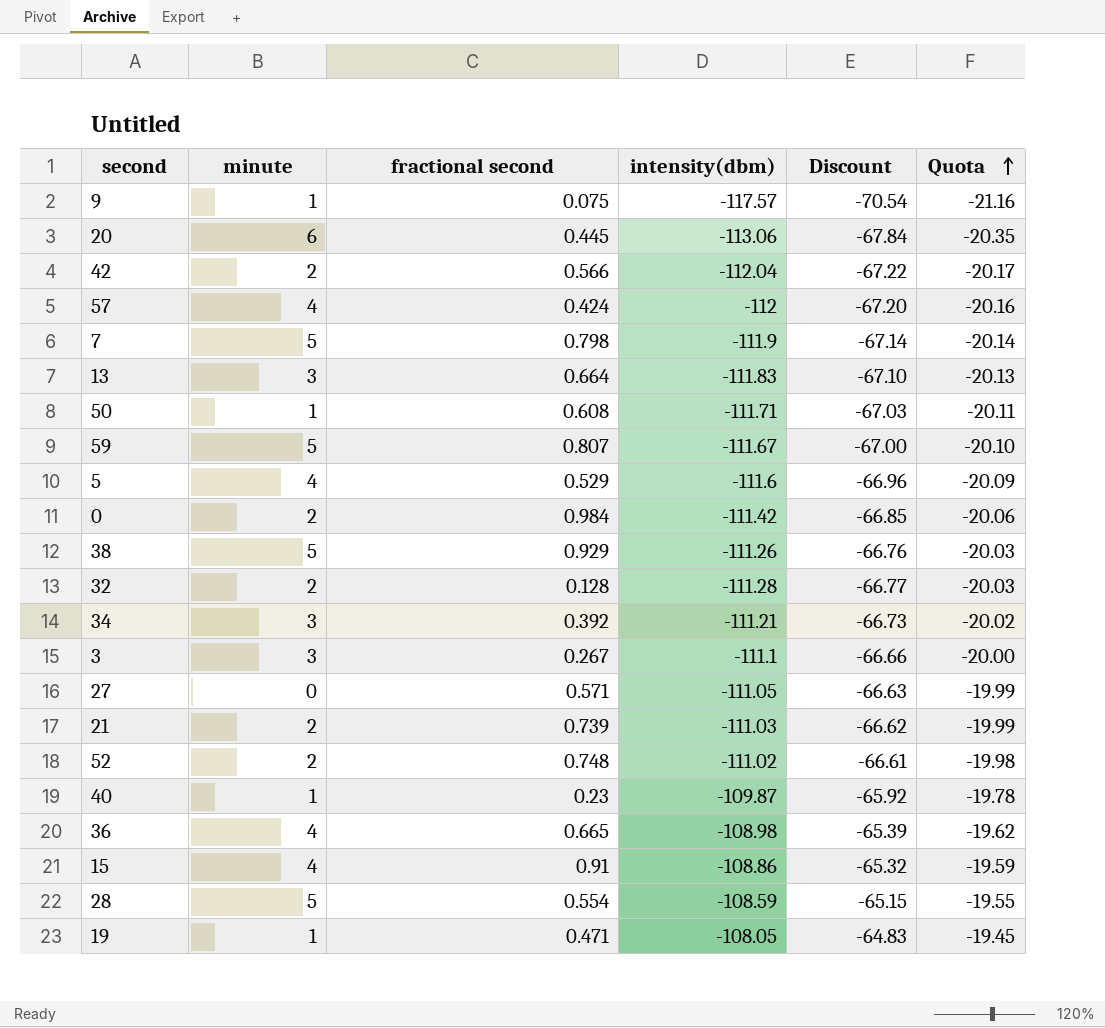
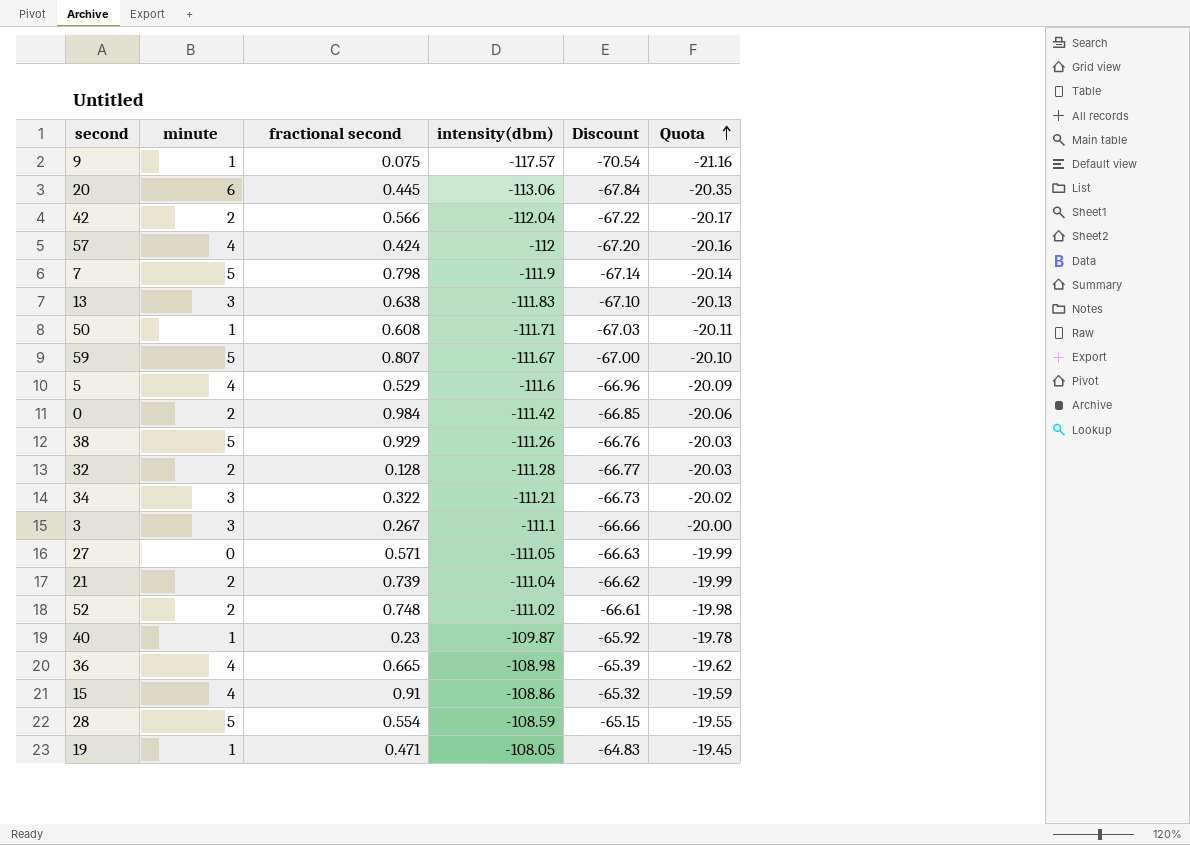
13 | fractional second: 0.664 -> 0.638
34 | fractional second: 0.392 -> 0.322
21 | intensity(dbm): -111.03 -> -111.04

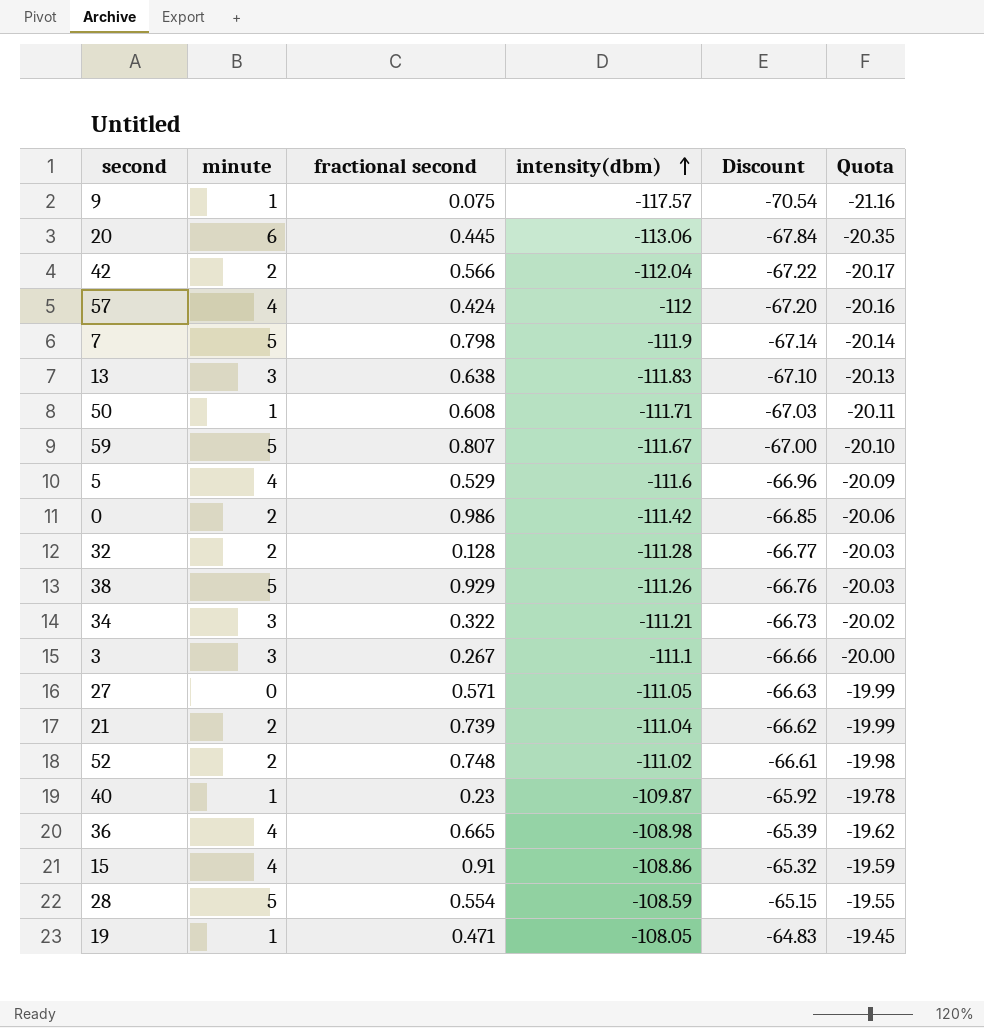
row order: Quota ascending -> intensity(dbm) ascending
0 | fractional second: 0.984 -> 0.986

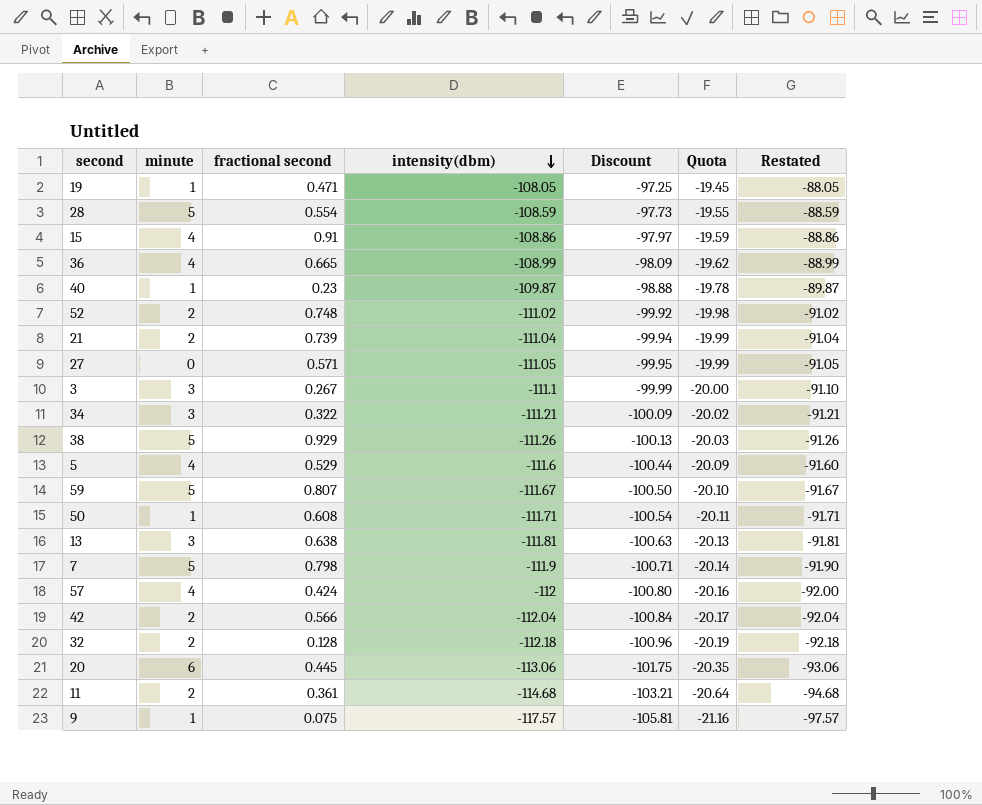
row order: intensity(dbm) ascending -> intensity(dbm) descending
column Discount | formula: [intensity(dbm)] * 0.6 -> [intensity(dbm)] * 0.9
column Restated | formula: none -> [intensity(dbm)] + 20
row 0: 2 | 0.986 | -111.42 | -66.85 | -20.06 -> none
36 | intensity(dbm): -108.98 -> -108.99
13 | intensity(dbm): -111.83 -> -111.81
32 | intensity(dbm): -111.28 -> -112.18
32 | Quota: -20.03 -> -20.19
row 11: none -> 2 | 0.361 | -114.68 | -103.21 | -20.64 | -94.68

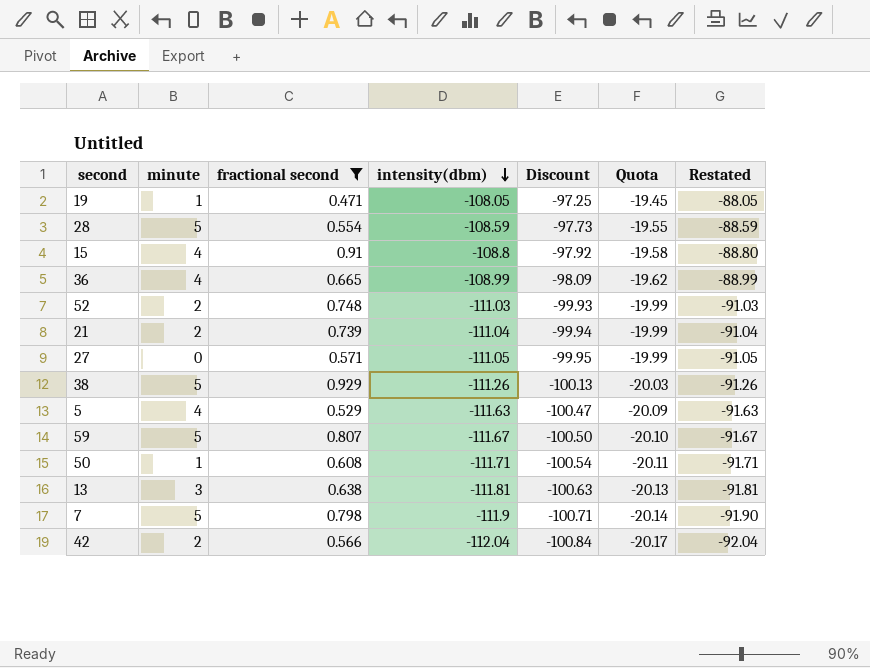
filter: none -> fractional second >= 0.471
15 | intensity(dbm): -108.86 -> -108.8
15 | Discount: -97.97 -> -97.92
15 | Quota: -19.59 -> -19.58
15 | Restated: -88.86 -> -88.80
52 | intensity(dbm): -111.02 -> -111.03
52 | Discount: -99.92 -> -99.93
52 | Quota: -19.98 -> -19.99
52 | Restated: -91.02 -> -91.03
5 | intensity(dbm): -111.6 -> -111.63
5 | Discount: -100.44 -> -100.47
5 | Restated: -91.60 -> -91.63

